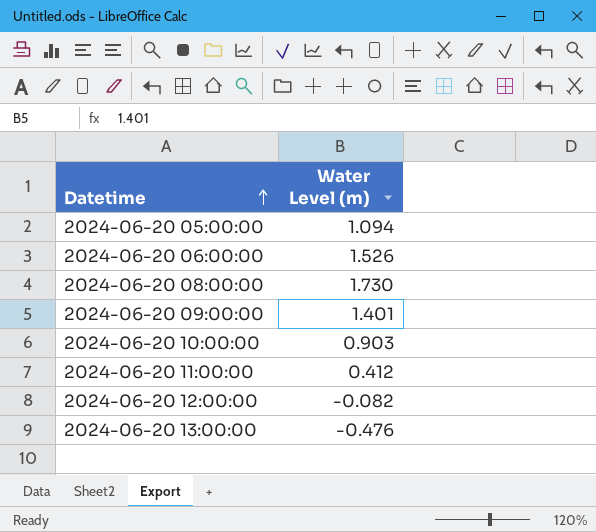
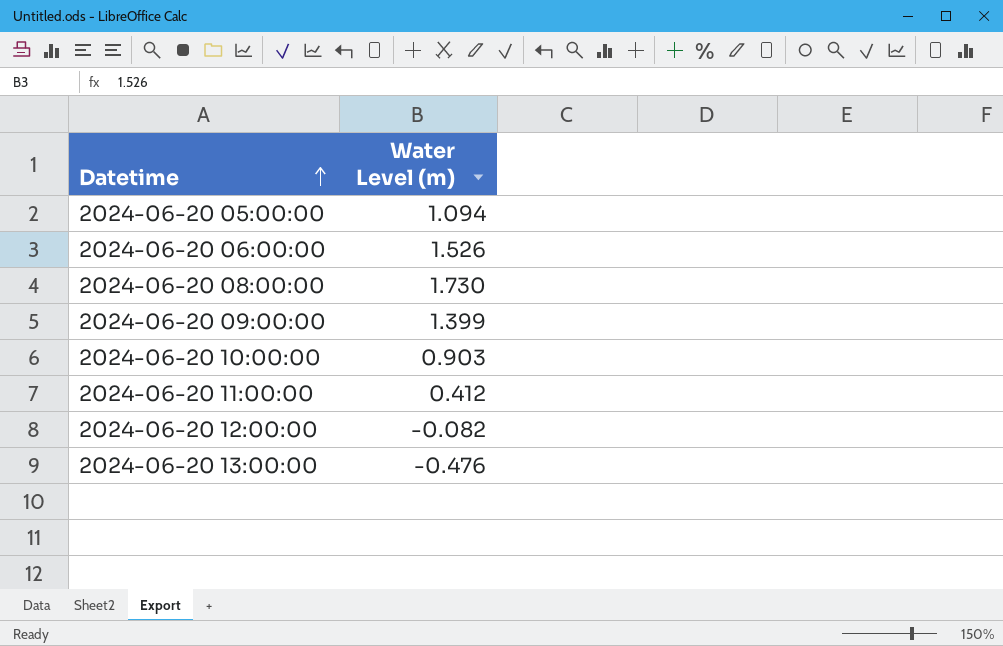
2024-06-20 09:00:00 | Water Level (m): 1.401 -> 1.399

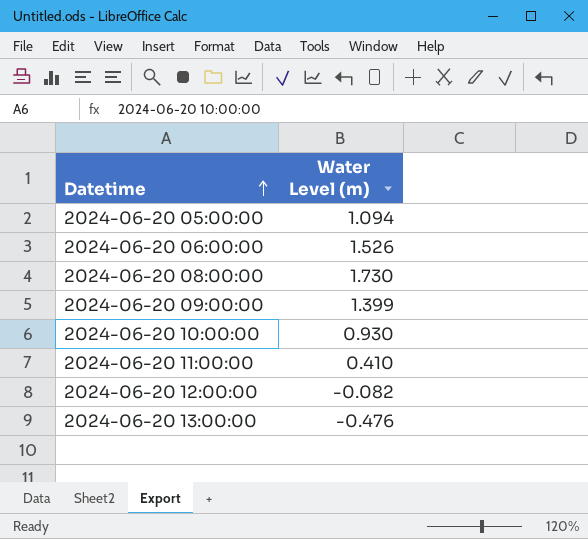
2024-06-20 10:00:00 | Water Level (m): 0.903 -> 0.930
2024-06-20 11:00:00 | Water Level (m): 0.412 -> 0.410

